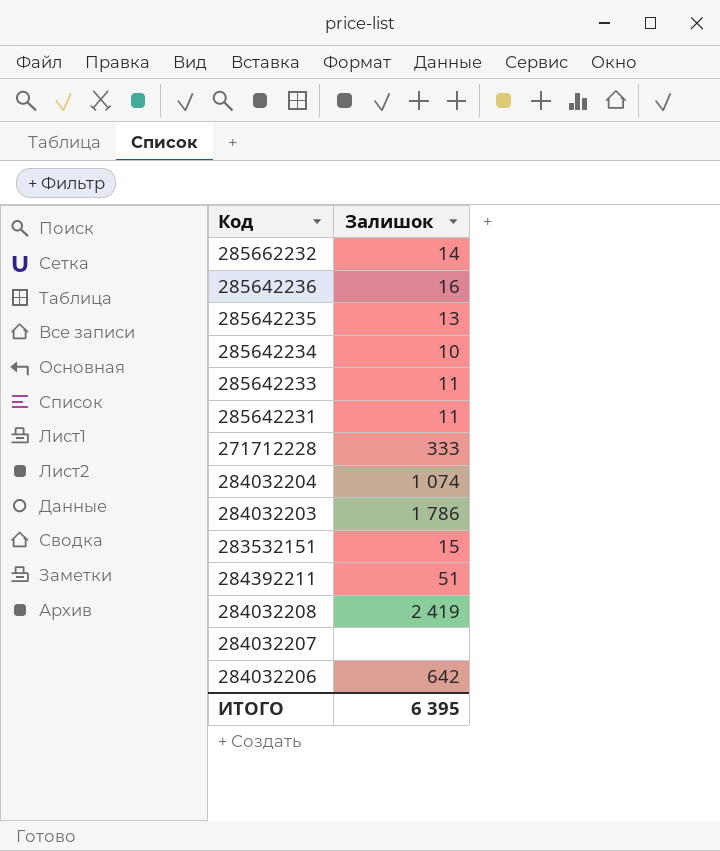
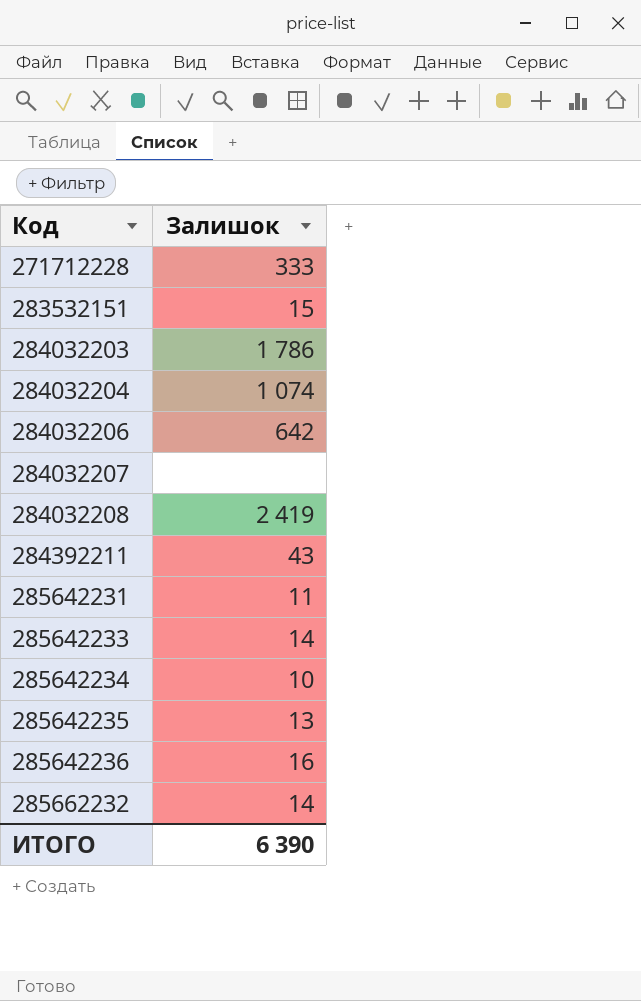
row order: none -> Код ascending
284392211 | Залишок: 51 -> 43
285642233 | Залишок: 11 -> 14
ИТОГО | Залишок: 6 395 -> 6 390

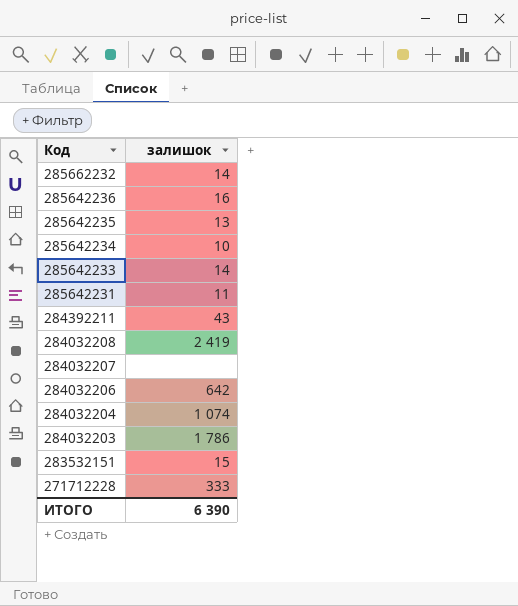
row order: Код ascending -> Код descending
column name: Залишок -> залишок

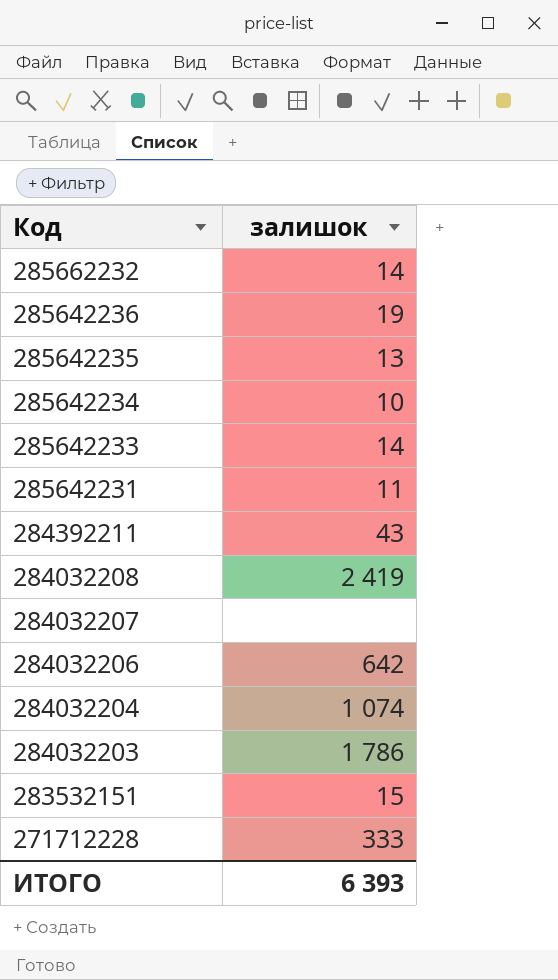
285642236 | залишок: 16 -> 19
ИТОГО | залишок: 6 390 -> 6 393

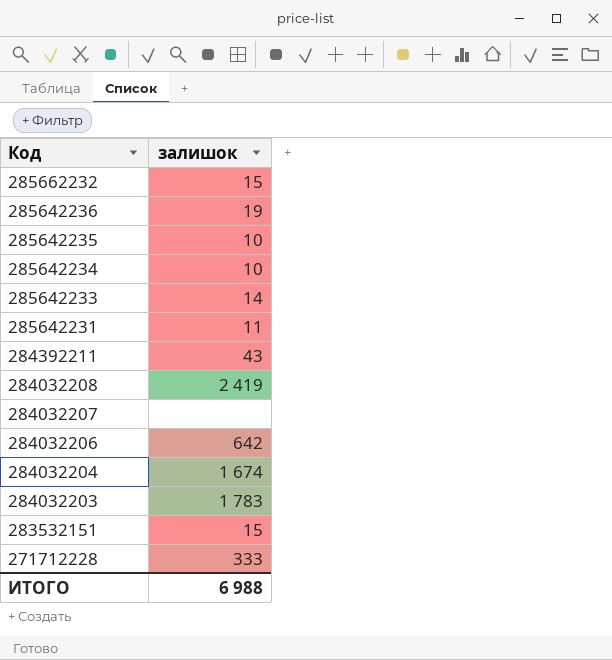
285662232 | залишок: 14 -> 15
285642235 | залишок: 13 -> 10
284032204 | залишок: 1 074 -> 1 674
284032203 | залишок: 1 786 -> 1 783
ИТОГО | залишок: 6 393 -> 6 988

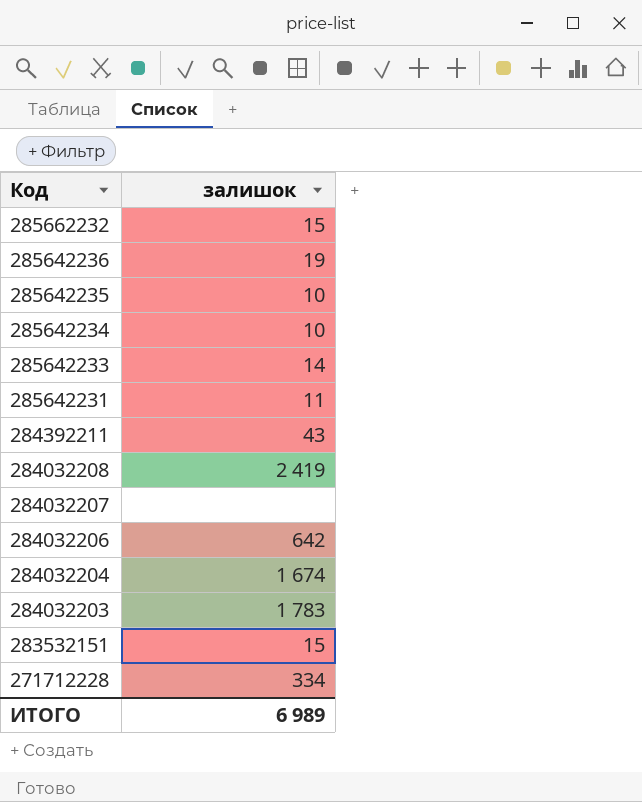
271712228 | залишок: 333 -> 334
ИТОГО | залишок: 6 988 -> 6 989

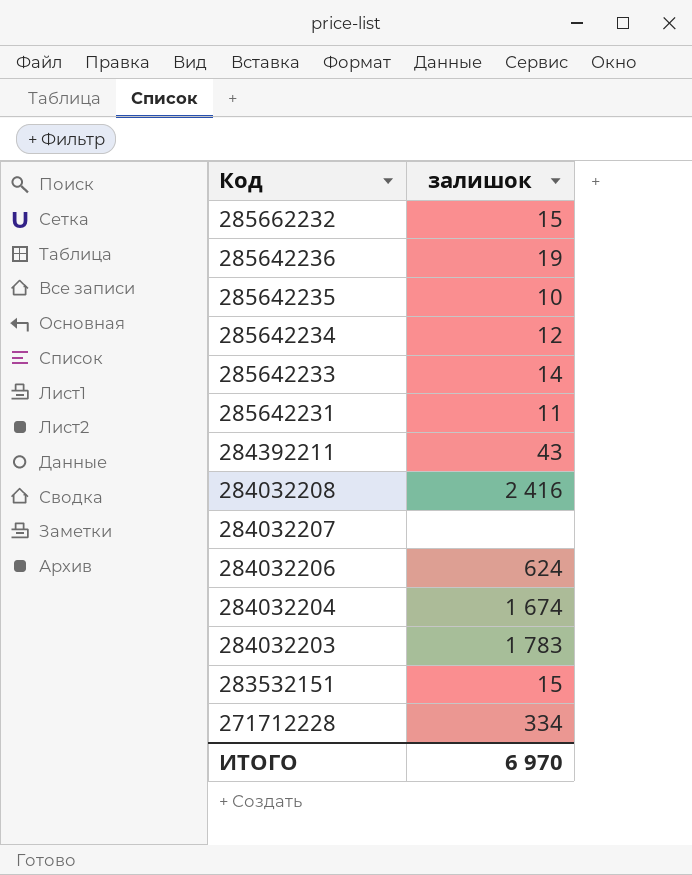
285642234 | залишок: 10 -> 12
284032208 | залишок: 2 419 -> 2 416
284032206 | залишок: 642 -> 624
ИТОГО | залишок: 6 989 -> 6 970

